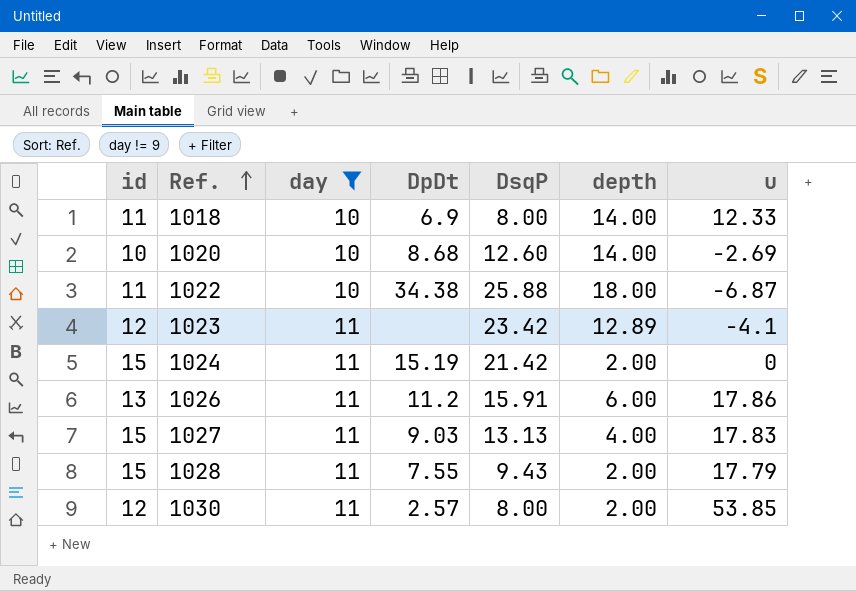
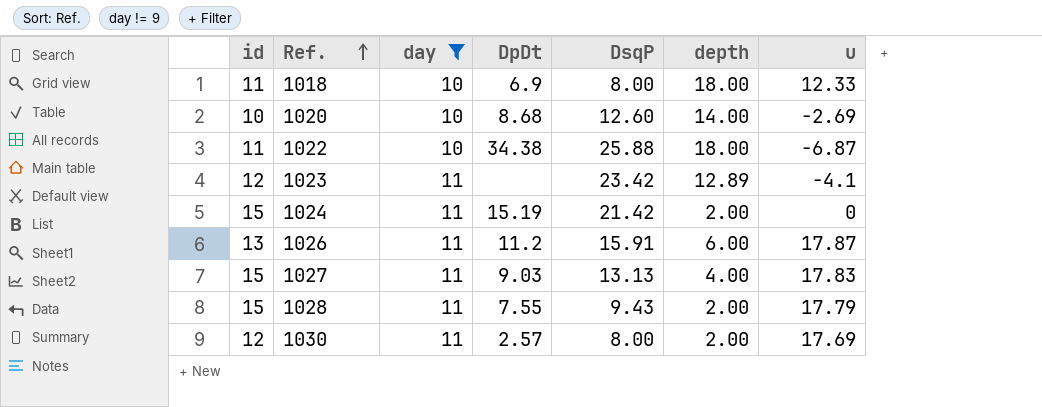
1018 | depth: 14.00 -> 18.00
1026 | u: 17.86 -> 17.87
1030 | u: 53.85 -> 17.69

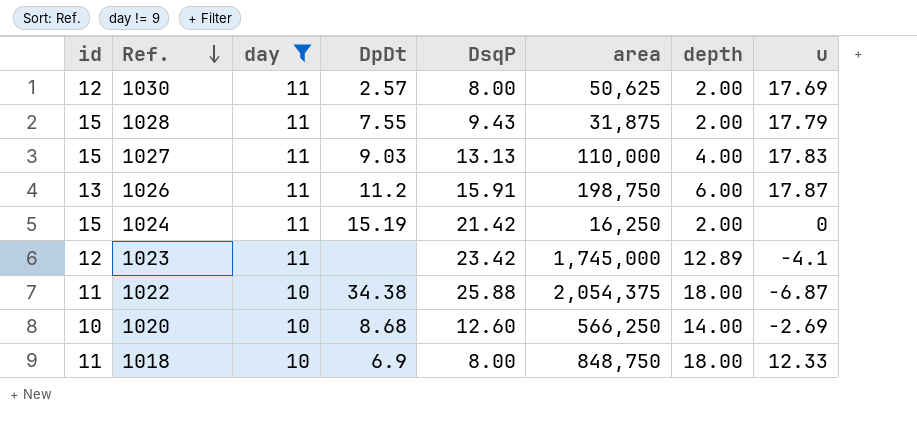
row order: Ref. ascending -> Ref. descending
column area | position: none -> 6

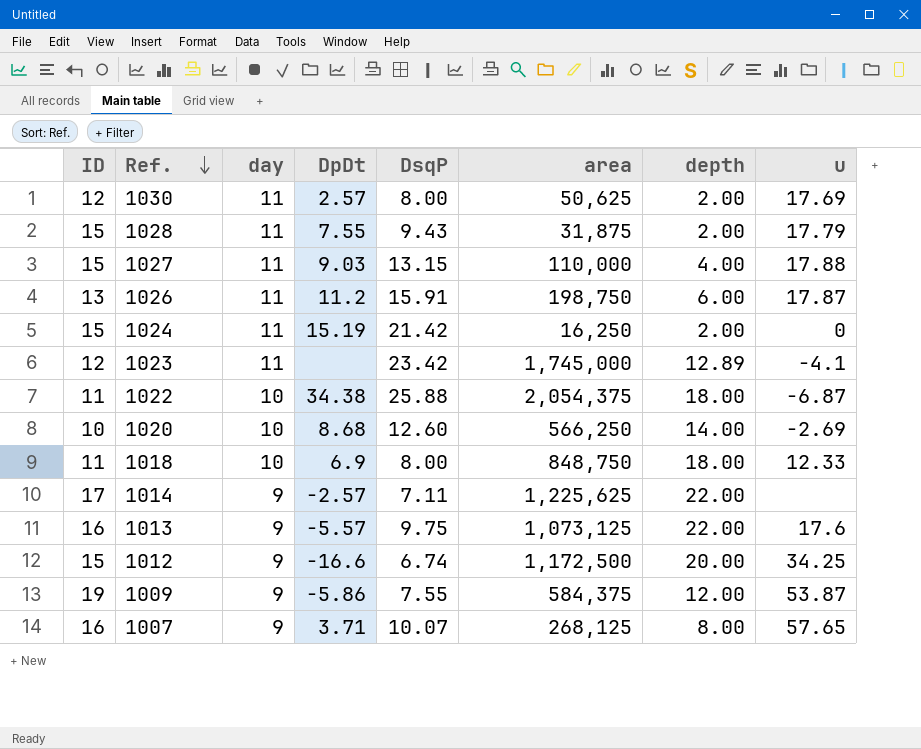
filter: day != 9 -> none
column name: id -> ID
1027 | DsqP: 13.13 -> 13.15
1027 | u: 17.83 -> 17.88

